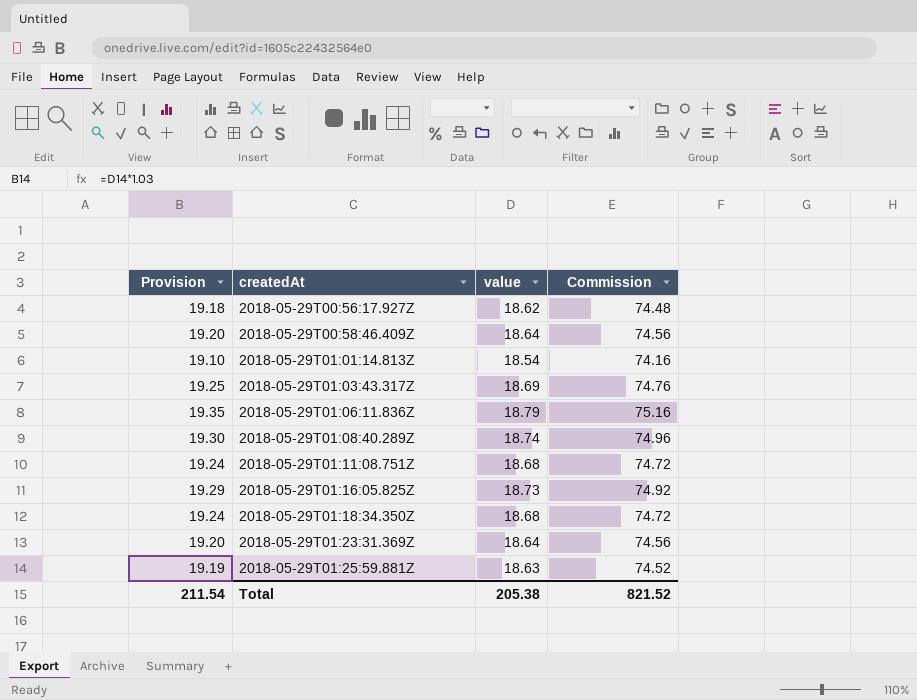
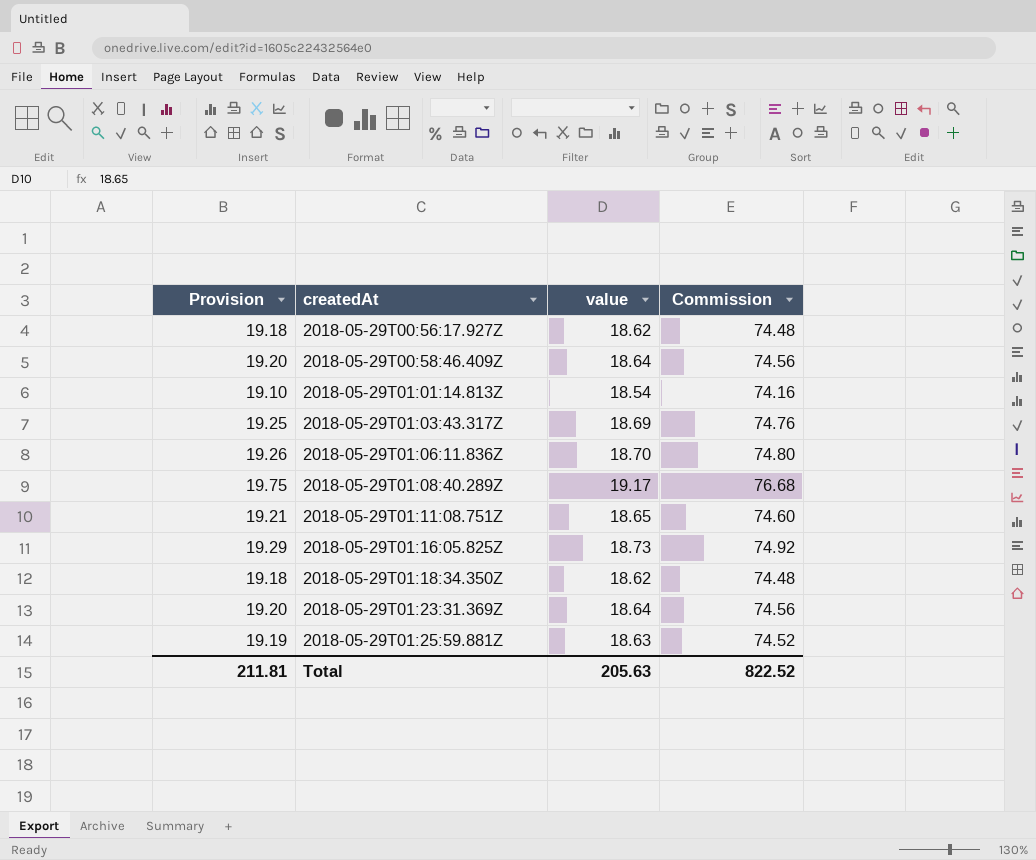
2018-05-29T01:06:11.836Z | Provision: 19.35 -> 19.26
2018-05-29T01:06:11.836Z | value: 18.79 -> 18.70
2018-05-29T01:06:11.836Z | Commission: 75.16 -> 74.80
2018-05-29T01:08:40.289Z | Provision: 19.30 -> 19.75
2018-05-29T01:08:40.289Z | value: 18.74 -> 19.17
2018-05-29T01:08:40.289Z | Commission: 74.96 -> 76.68
2018-05-29T01:11:08.751Z | Provision: 19.24 -> 19.21
2018-05-29T01:11:08.751Z | value: 18.68 -> 18.65
2018-05-29T01:11:08.751Z | Commission: 74.72 -> 74.60
2018-05-29T01:18:34.350Z | Provision: 19.24 -> 19.18
2018-05-29T01:18:34.350Z | value: 18.68 -> 18.62
2018-05-29T01:18:34.350Z | Commission: 74.72 -> 74.48
Total | Provision: 211.54 -> 211.81
Total | value: 205.38 -> 205.63
Total | Commission: 821.52 -> 822.52

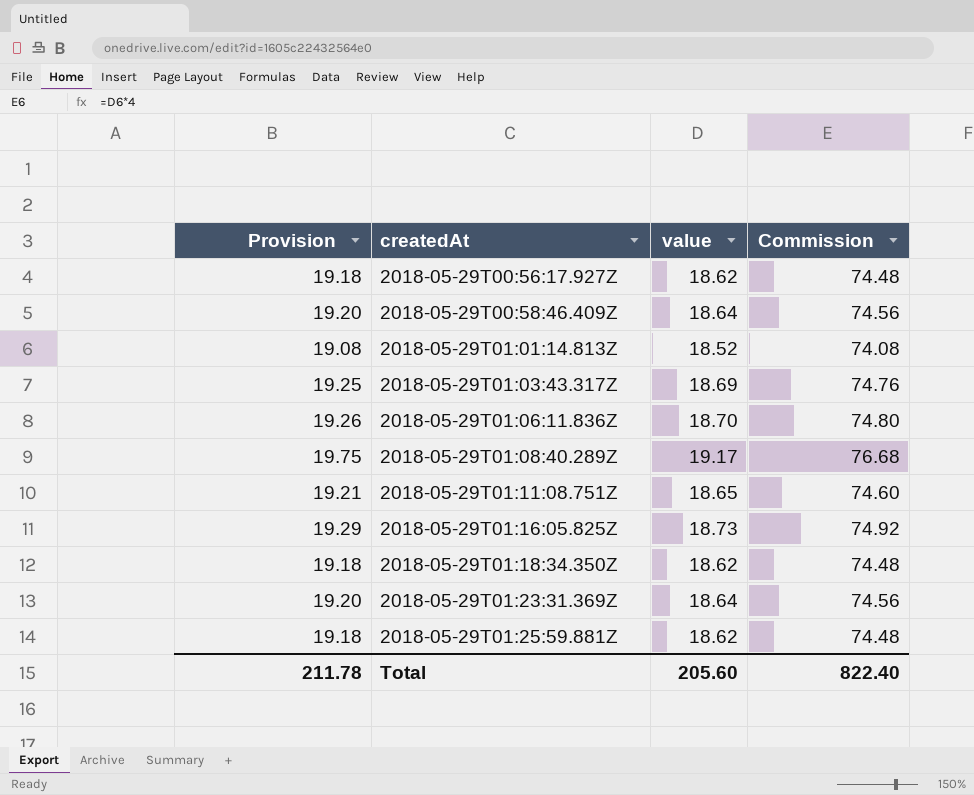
2018-05-29T01:01:14.813Z | Provision: 19.10 -> 19.08
2018-05-29T01:01:14.813Z | value: 18.54 -> 18.52
2018-05-29T01:01:14.813Z | Commission: 74.16 -> 74.08
2018-05-29T01:25:59.881Z | Provision: 19.19 -> 19.18
2018-05-29T01:25:59.881Z | value: 18.63 -> 18.62
2018-05-29T01:25:59.881Z | Commission: 74.52 -> 74.48
Total | Provision: 211.81 -> 211.78
Total | value: 205.63 -> 205.60
Total | Commission: 822.52 -> 822.40

